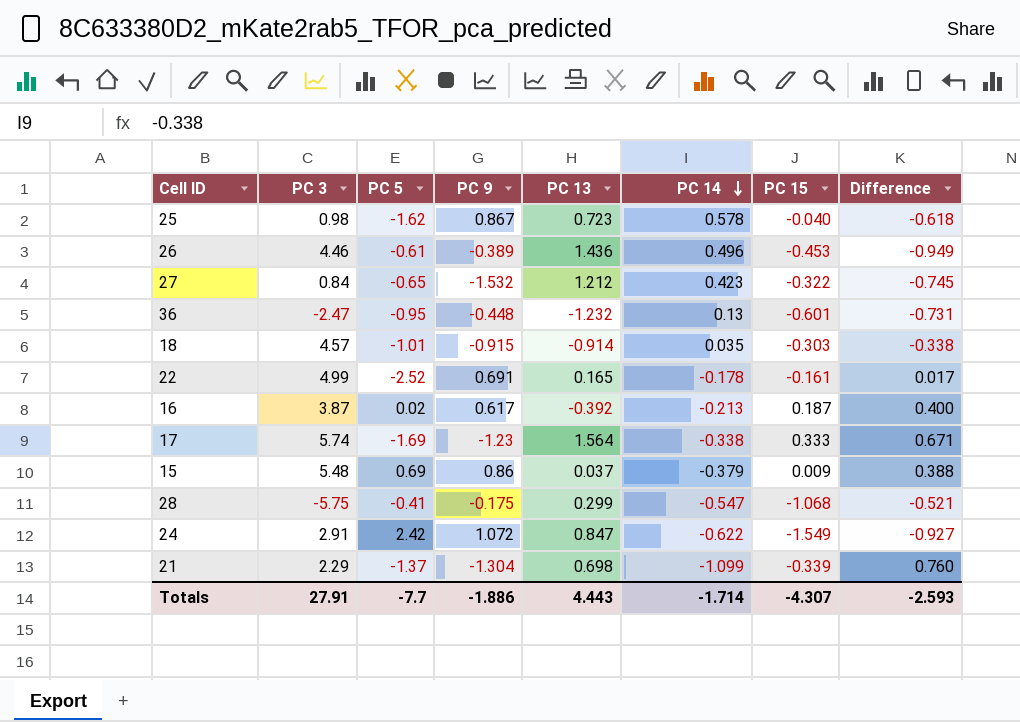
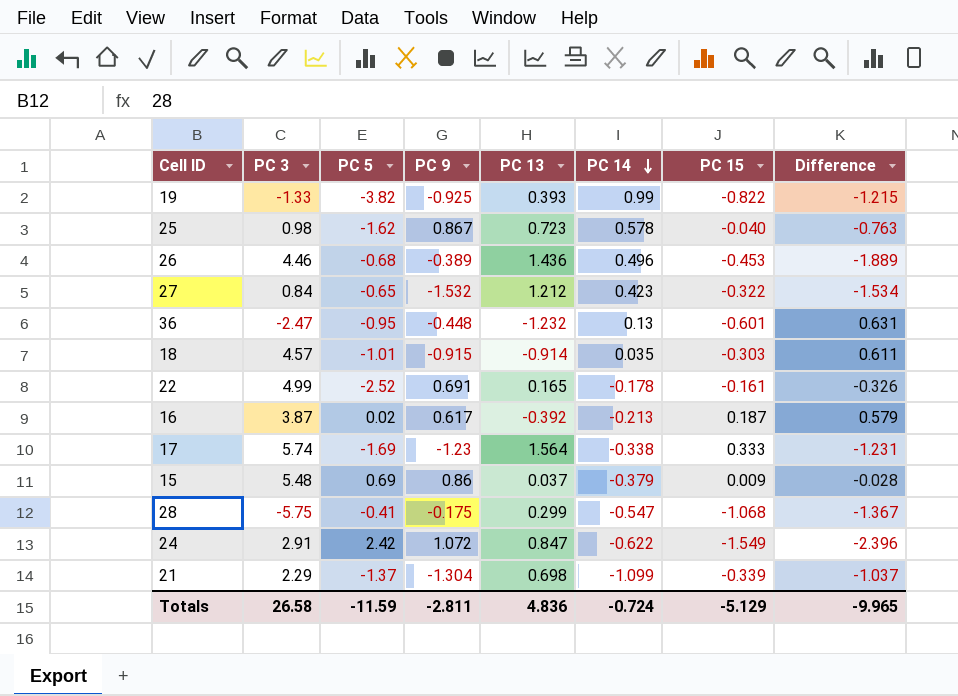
column Difference | formula: [PC 15] - [PC 14] -> [PC 15] - [PC 13]
row 19: none -> -1.33 | -3.82 | -0.925 | 0.393 | 0.99 | -0.822 | -1.215
26 | PC 5: -0.61 -> -0.68
Totals | PC 3: 27.91 -> 26.58
Totals | PC 5: -7.7 -> -11.59
Totals | PC 9: -1.886 -> -2.811
Totals | PC 13: 4.443 -> 4.836
Totals | PC 14: -1.714 -> -0.724
Totals | PC 15: -4.307 -> -5.129
Totals | Difference: -2.593 -> -9.965

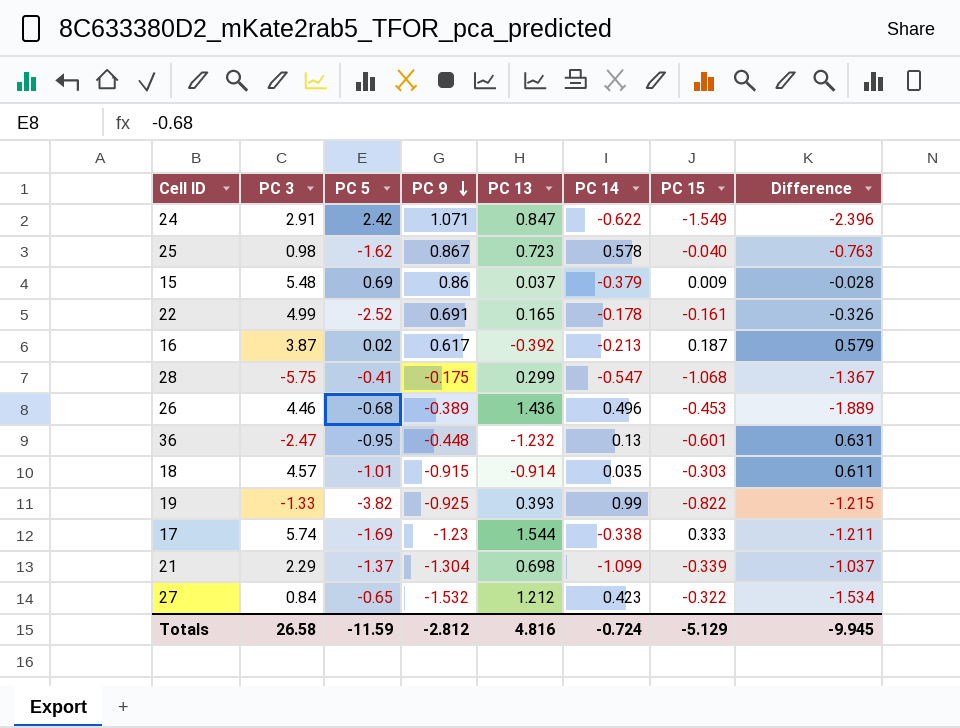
row order: PC 14 descending -> PC 9 descending
24 | PC 9: 1.072 -> 1.071
17 | PC 13: 1.564 -> 1.544
17 | Difference: -1.231 -> -1.211
Totals | PC 9: -2.811 -> -2.812
Totals | PC 13: 4.836 -> 4.816
Totals | Difference: -9.965 -> -9.945

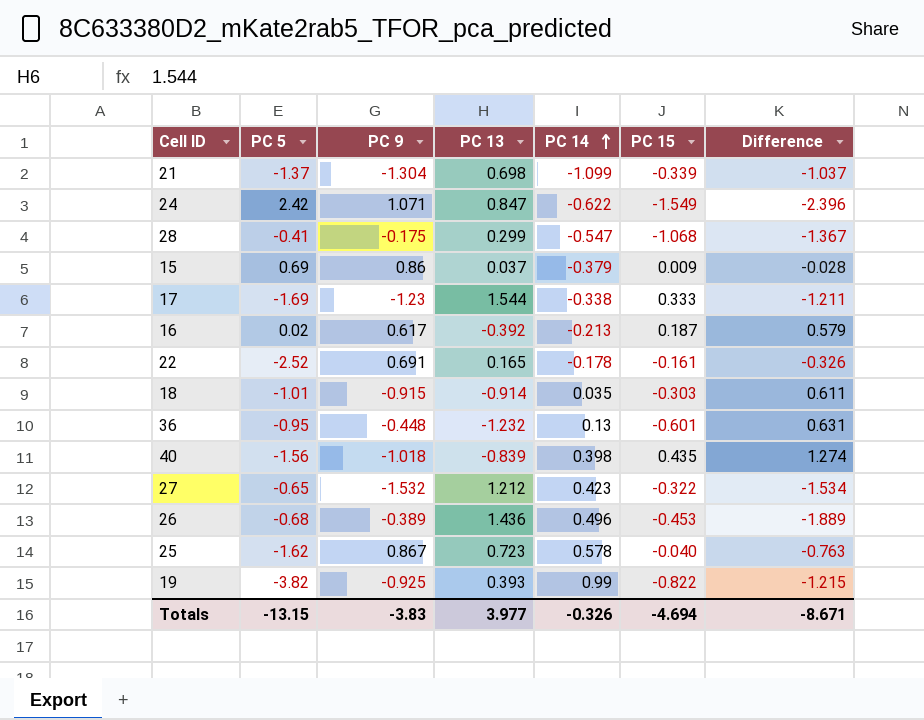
row order: PC 9 descending -> PC 14 ascending
column PC 3 | position: 2 -> none
row 40: none -> -1.56 | -1.018 | -0.839 | 0.398 | 0.435 | 1.274
Totals | PC 5: -11.59 -> -13.15
Totals | PC 9: -2.812 -> -3.83
Totals | PC 13: 4.816 -> 3.977
Totals | PC 14: -0.724 -> -0.326
Totals | PC 15: -5.129 -> -4.694
Totals | Difference: -9.945 -> -8.671

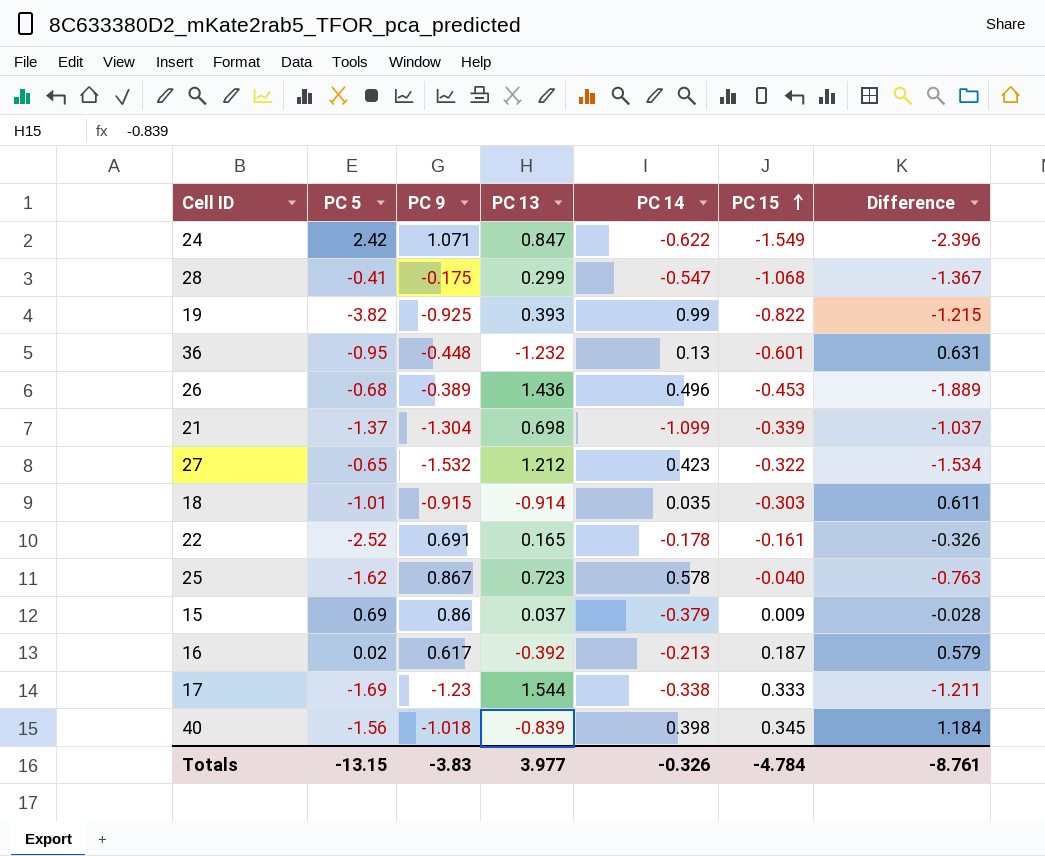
row order: PC 14 ascending -> PC 15 ascending
40 | PC 15: 0.435 -> 0.345
40 | Difference: 1.274 -> 1.184
Totals | PC 15: -4.694 -> -4.784
Totals | Difference: -8.671 -> -8.761

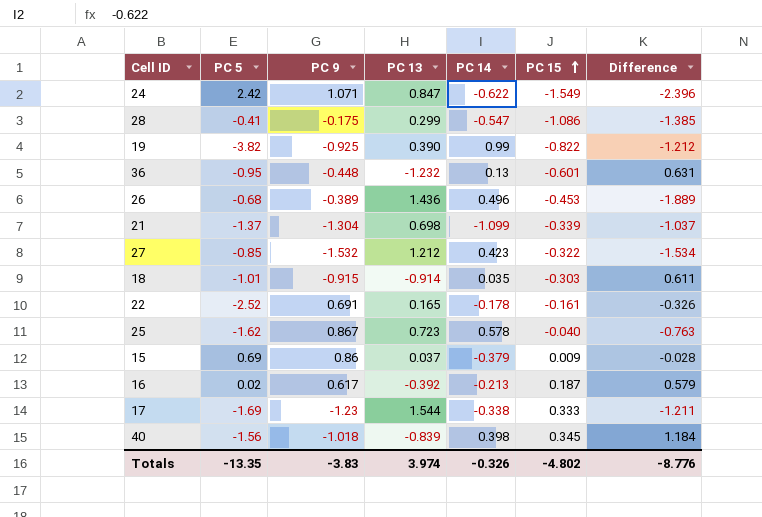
28 | PC 15: -1.068 -> -1.086
28 | Difference: -1.367 -> -1.385
19 | PC 13: 0.393 -> 0.390
19 | Difference: -1.215 -> -1.212
27 | PC 5: -0.65 -> -0.85
Totals | PC 5: -13.15 -> -13.35
Totals | PC 13: 3.977 -> 3.974
Totals | PC 15: -4.784 -> -4.802
Totals | Difference: -8.761 -> -8.776

